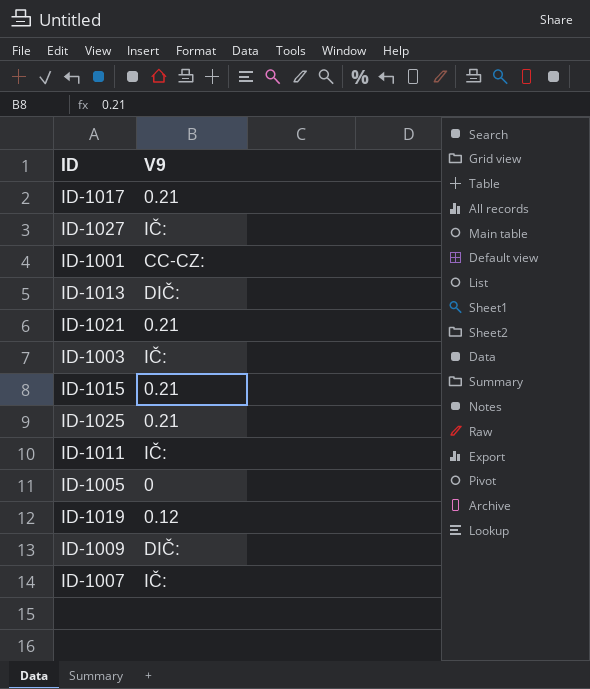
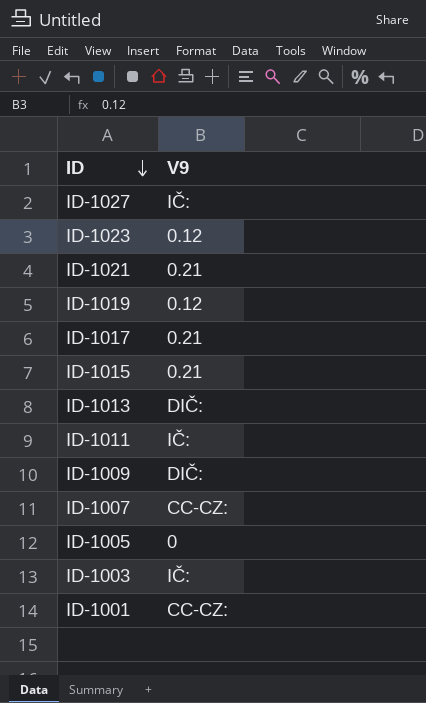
row order: none -> ID descending
row ID-1025: 0.21 -> none
row ID-1023: none -> 0.12
ID-1007 | V9: IČ: -> CC-CZ:

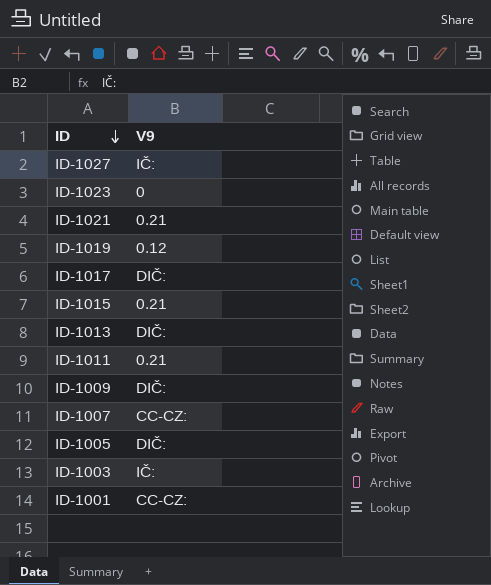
ID-1023 | V9: 0.12 -> 0
ID-1017 | V9: 0.21 -> DIČ:
ID-1011 | V9: IČ: -> 0.21
ID-1005 | V9: 0 -> DIČ:

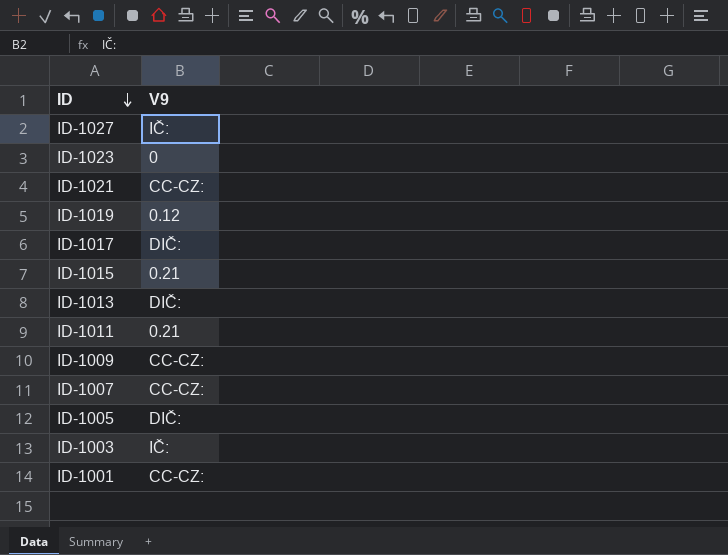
ID-1021 | V9: 0.21 -> CC-CZ:
ID-1009 | V9: DIČ: -> CC-CZ:

